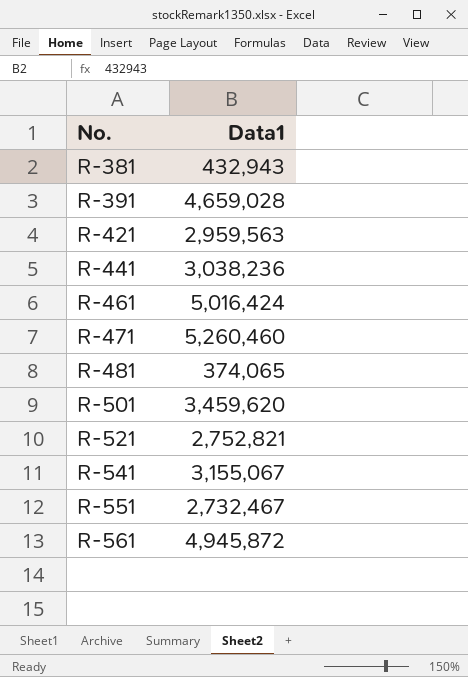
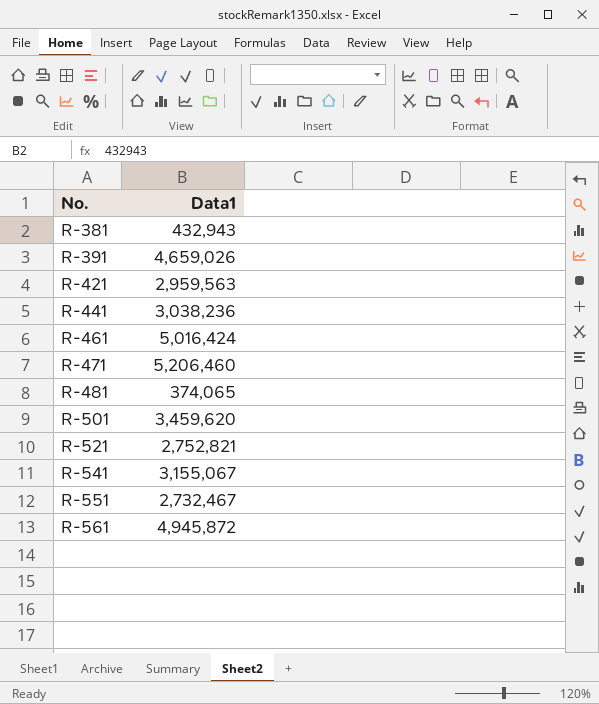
R-391 | Data1: 4,659,028 -> 4,659,026
R-471 | Data1: 5,260,460 -> 5,206,460

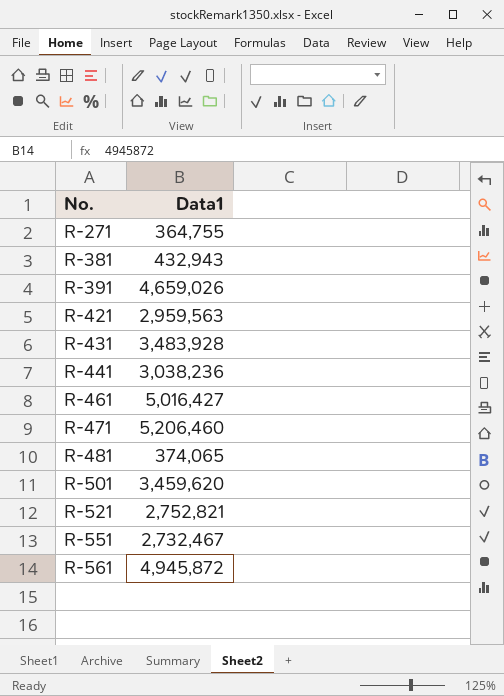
row R-541: 3,155,067 -> none
row R-271: none -> 364,755
row R-431: none -> 3,483,928
R-461 | Data1: 5,016,424 -> 5,016,427

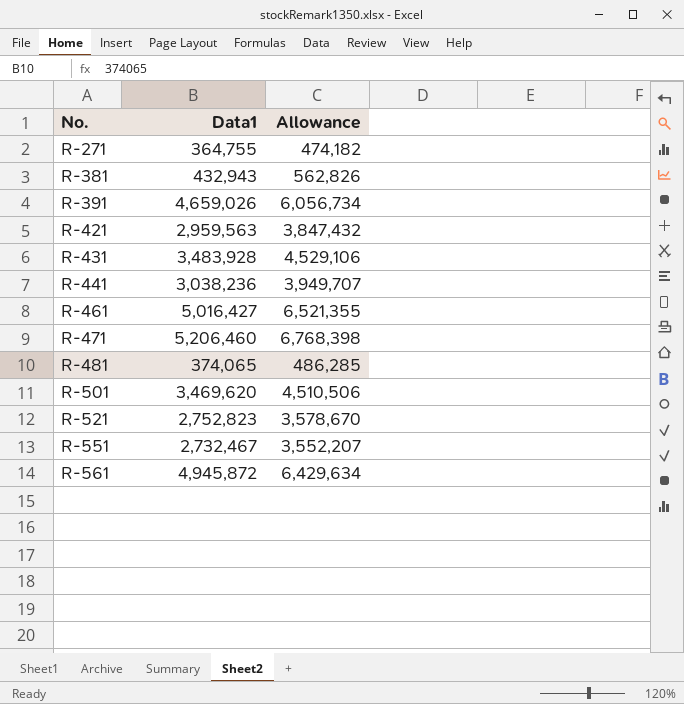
column Allowance | formula: none -> [Data1] * 1.3
R-501 | Data1: 3,459,620 -> 3,469,620
R-521 | Data1: 2,752,821 -> 2,752,823

